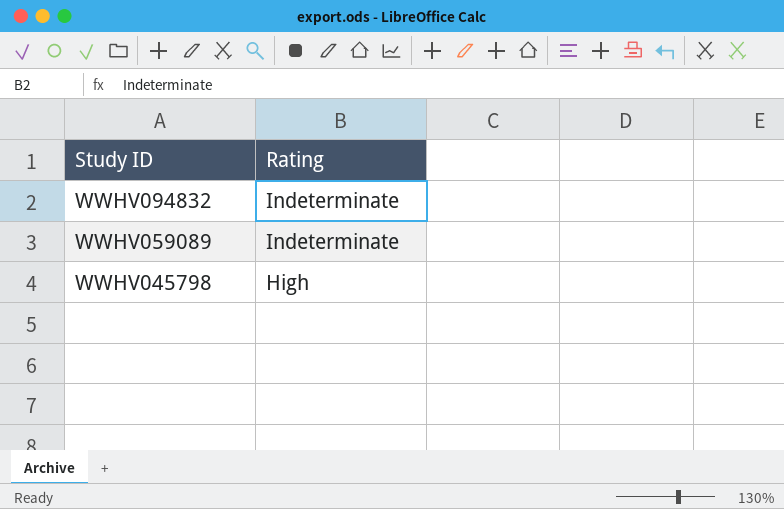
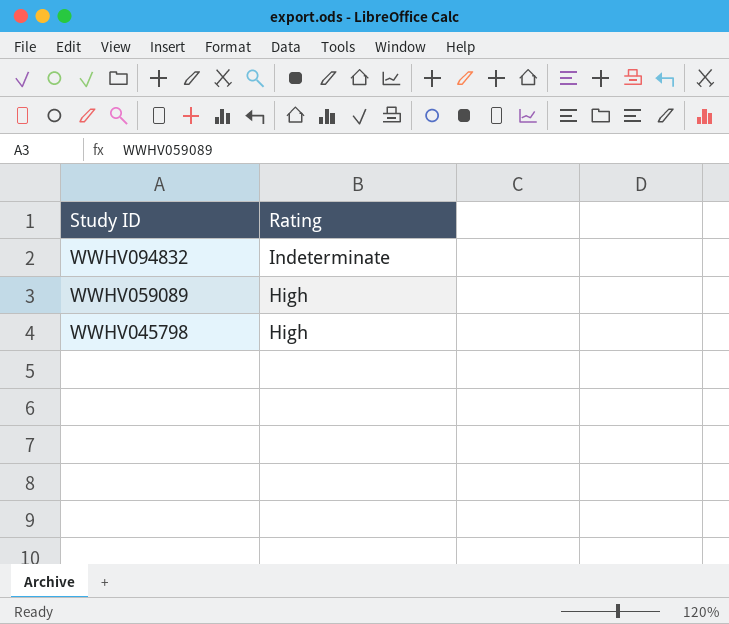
WWHV059089 | Rating: Indeterminate -> High

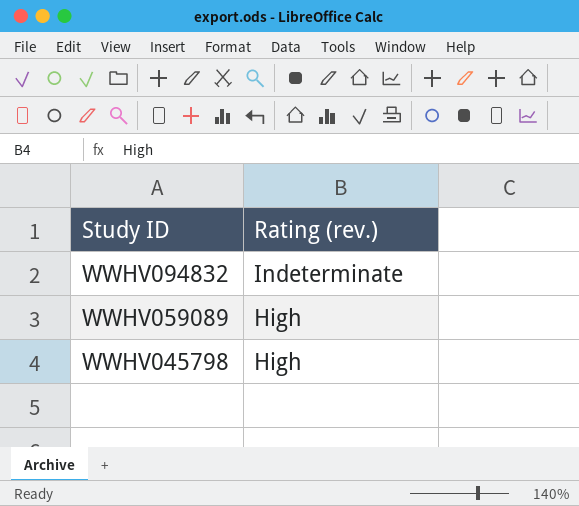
column name: Rating -> Rating (rev.)

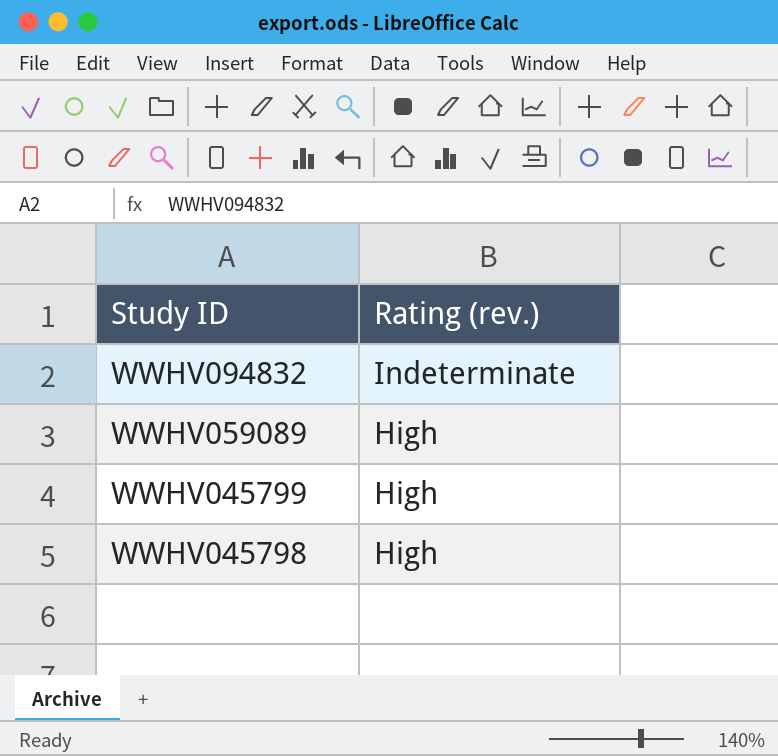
row WWHV045799: none -> High

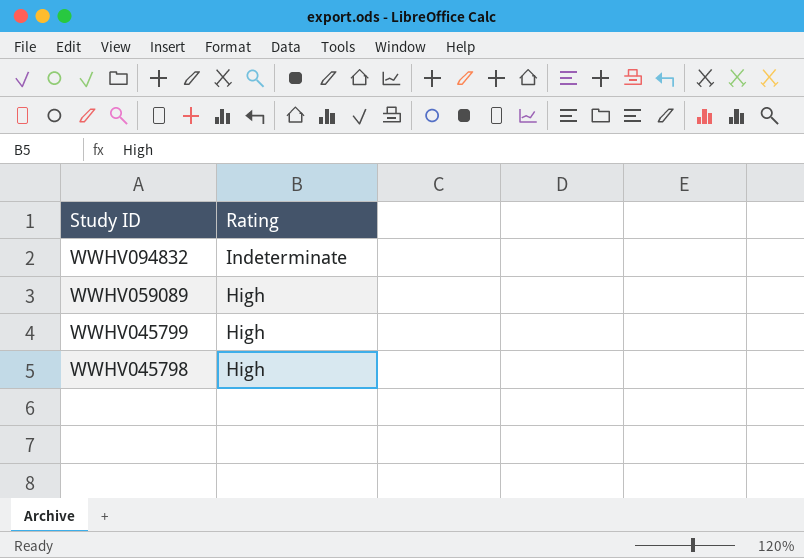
column name: Rating (rev.) -> Rating

